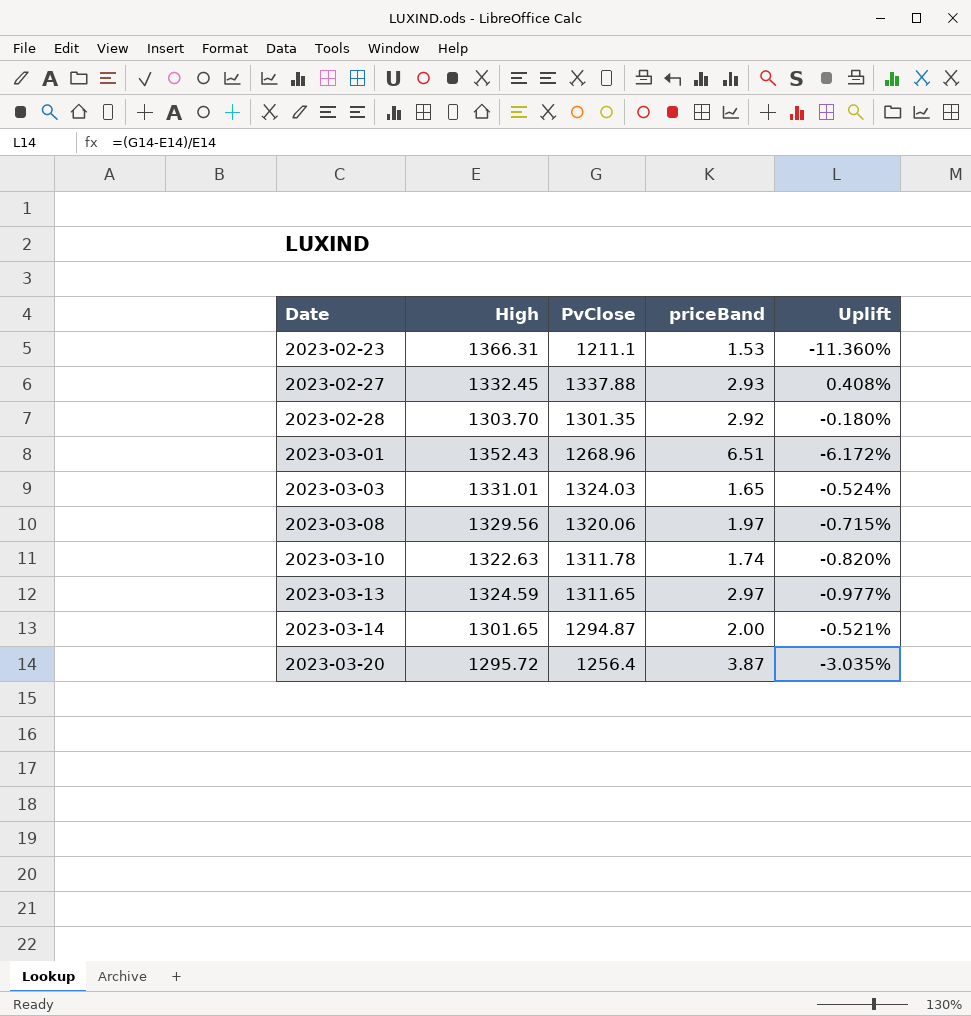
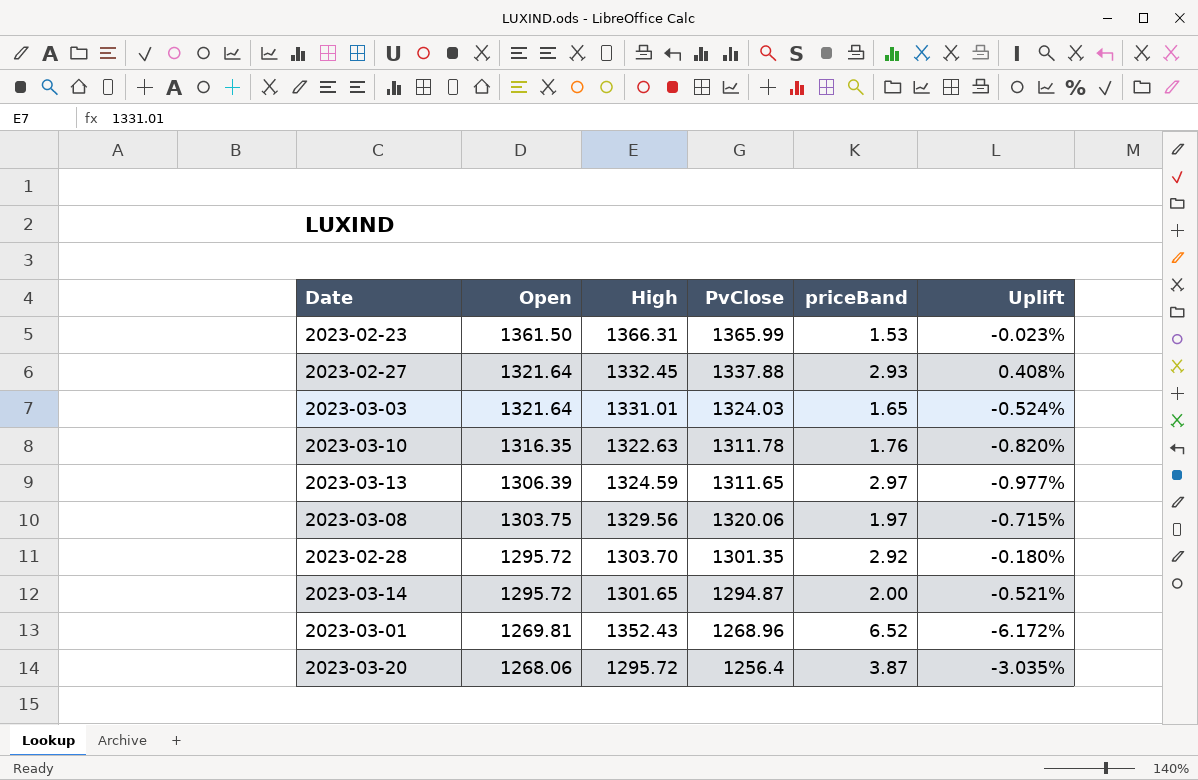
row order: Date ascending -> Open descending
column Open | position: none -> 2
2023-02-23 | PvClose: 1211.1 -> 1365.99
2023-02-23 | Uplift: -11.360% -> -0.023%
2023-03-10 | priceBand: 1.74 -> 1.76
2023-03-01 | priceBand: 6.51 -> 6.52

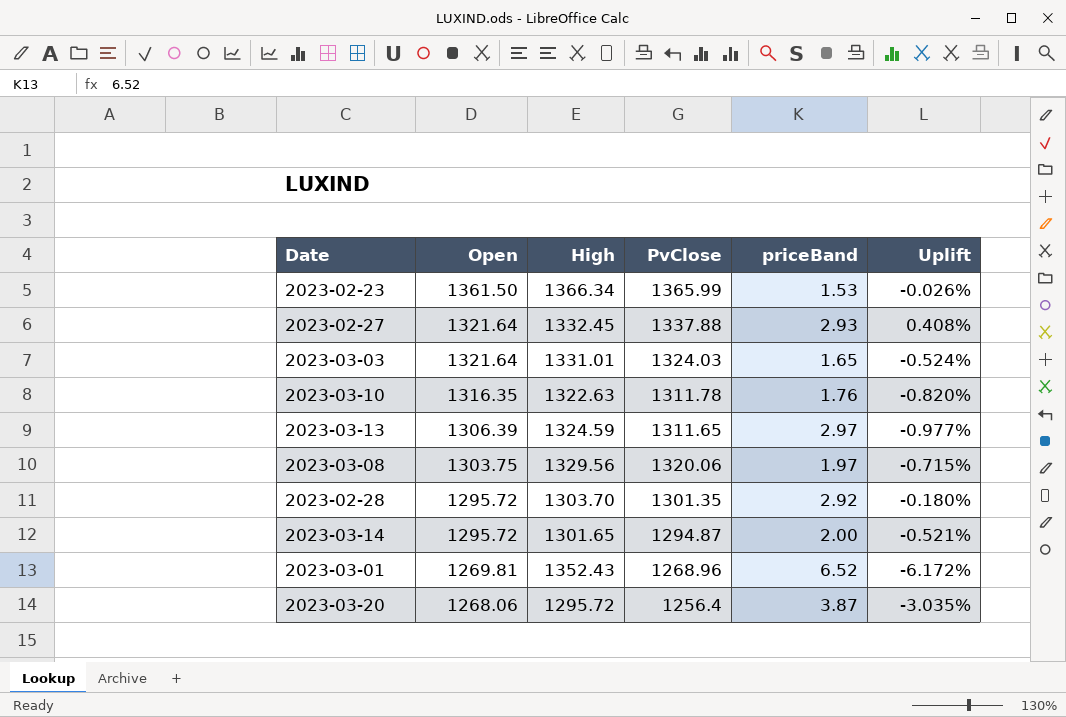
2023-02-23 | High: 1366.31 -> 1366.34
2023-02-23 | Uplift: -0.023% -> -0.026%

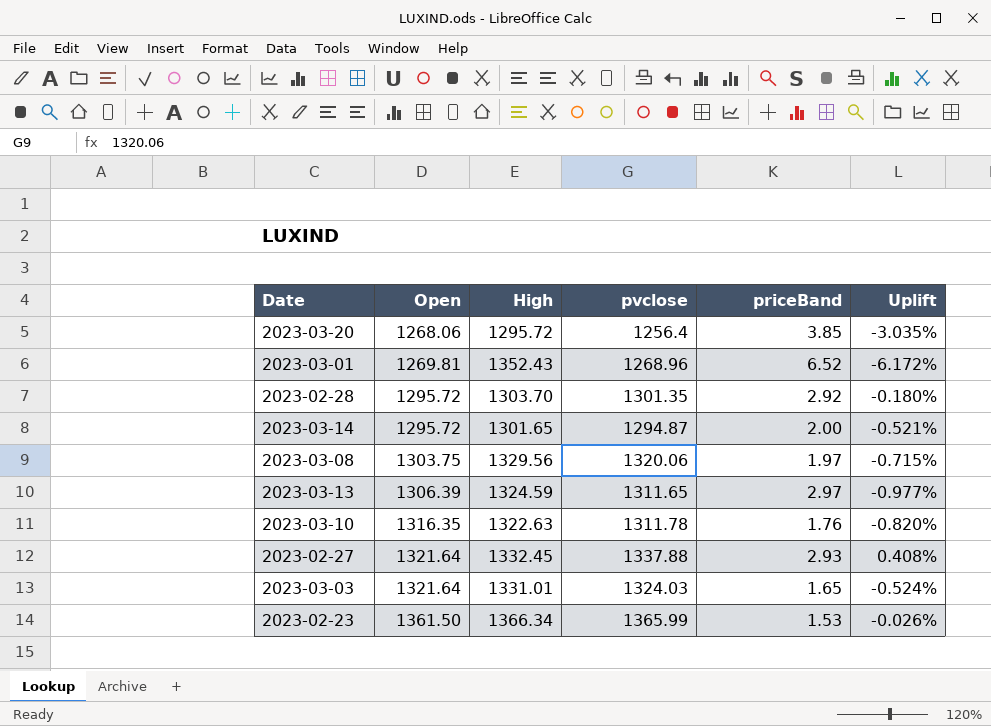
row order: Open descending -> Open ascending
column name: PvClose -> pvclose
2023-03-20 | priceBand: 3.87 -> 3.85

